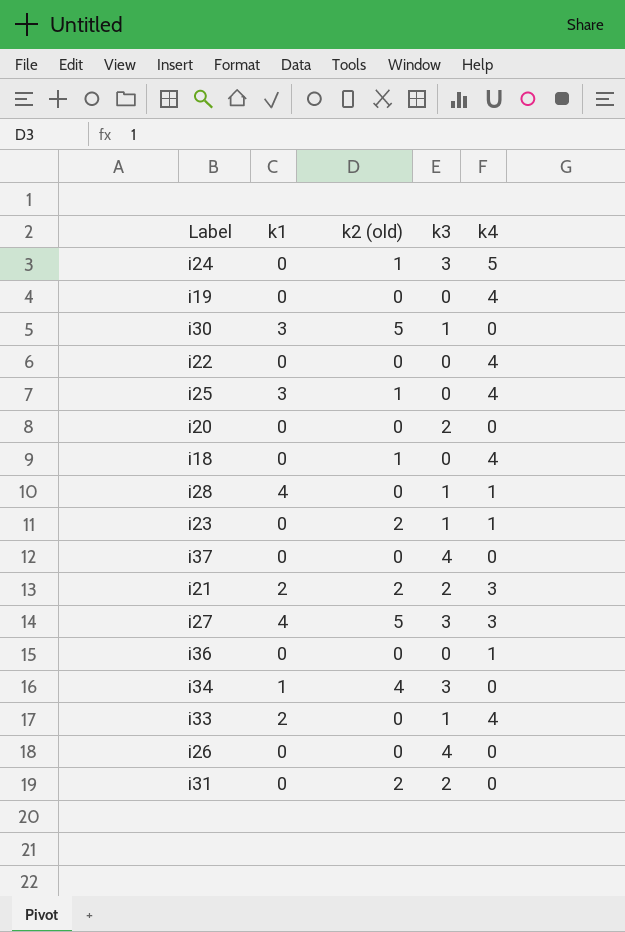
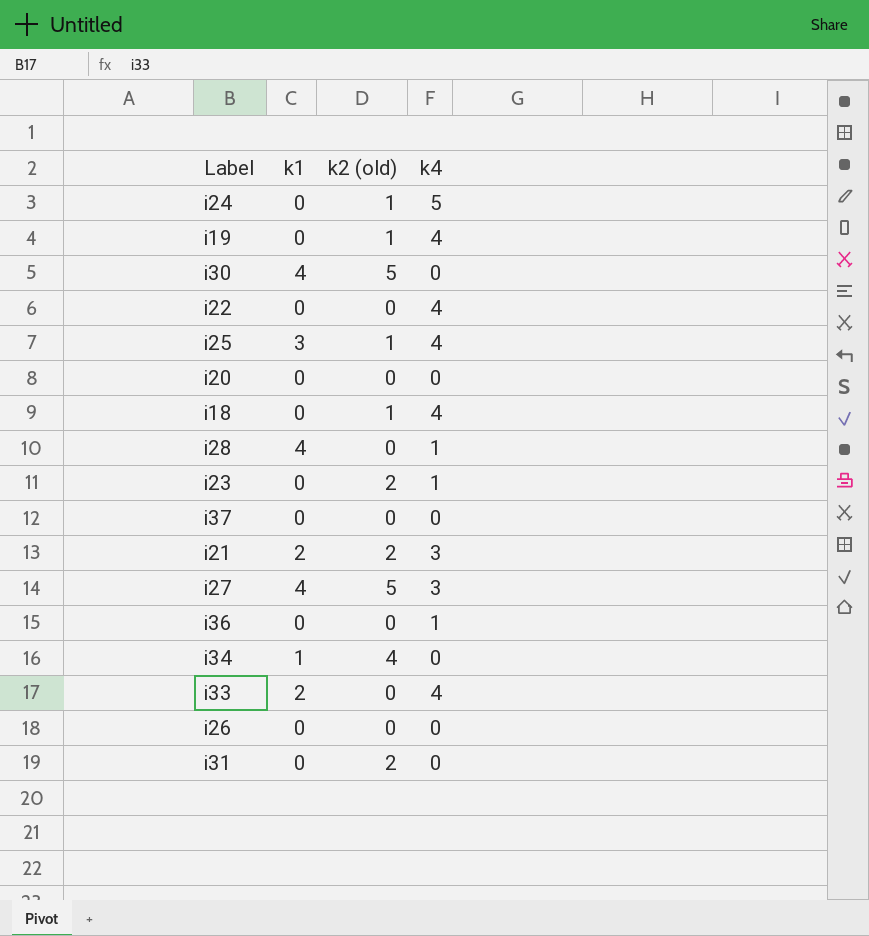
column k3 | position: 4 -> none
i19 | k2 (old): 0 -> 1
i30 | k1: 3 -> 4

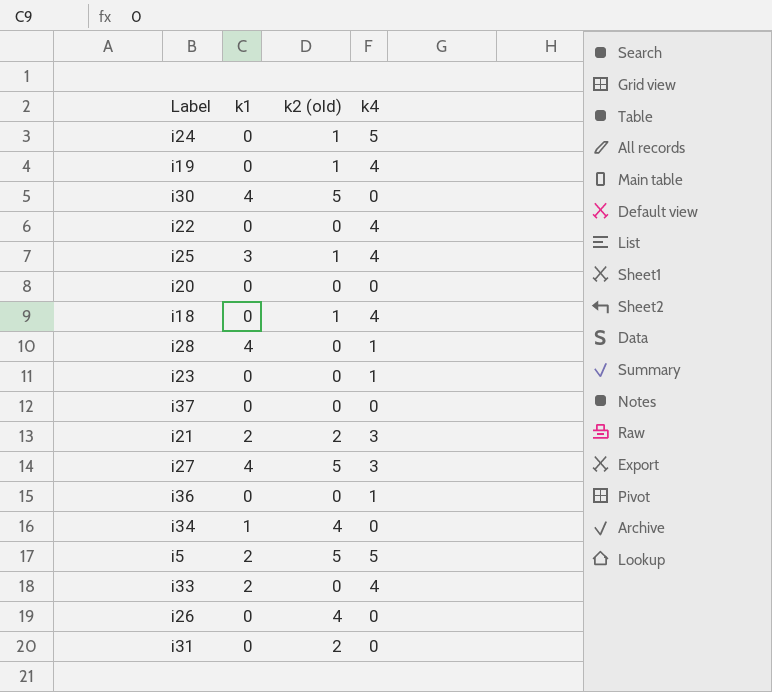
i23 | k2 (old): 2 -> 0
row i5: none -> 2 | 5 | 5
i26 | k2 (old): 0 -> 4

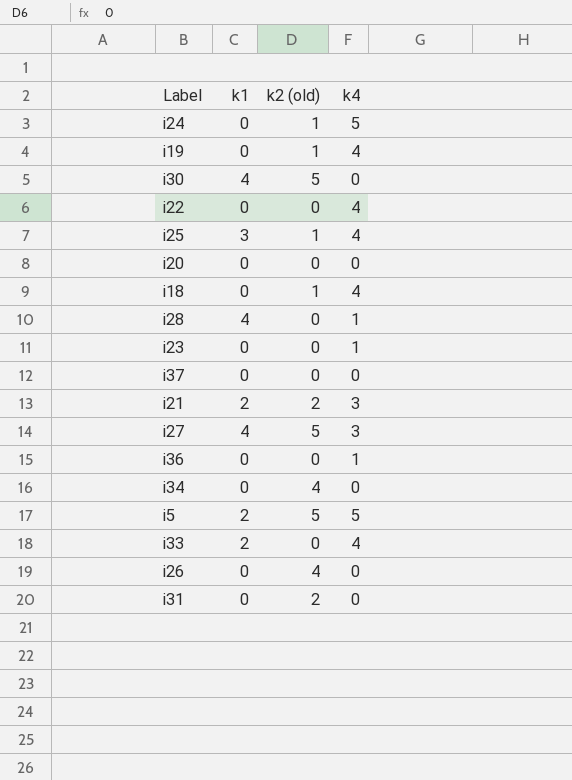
i34 | k1: 1 -> 0

